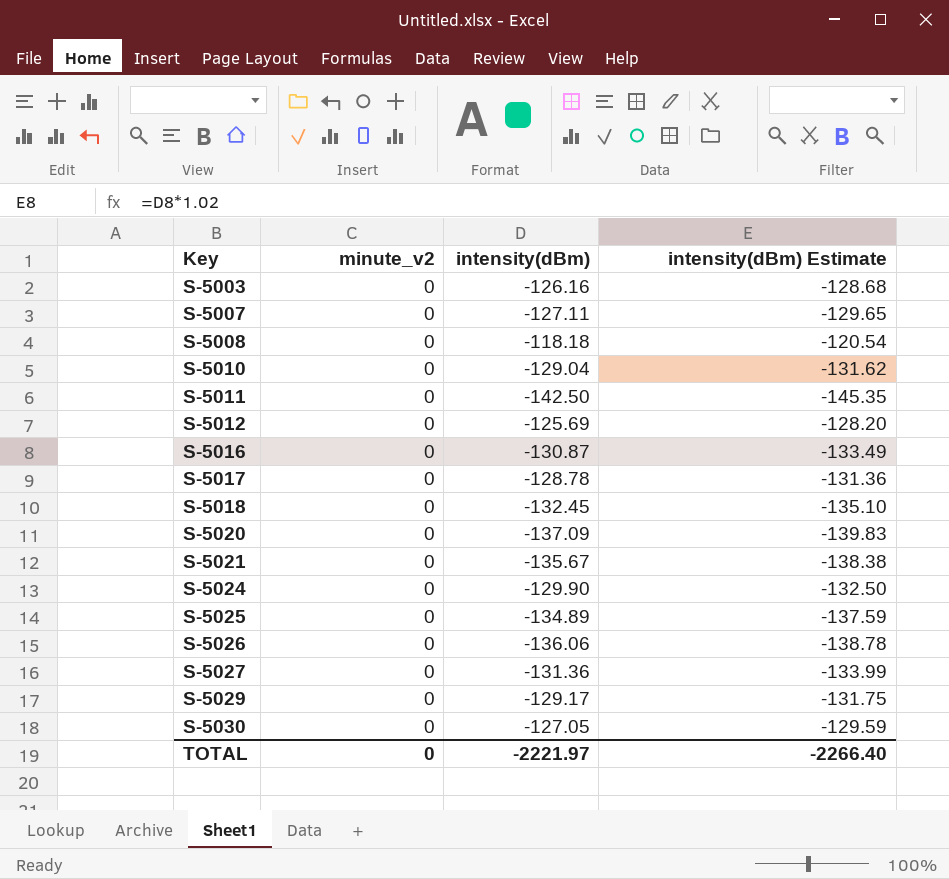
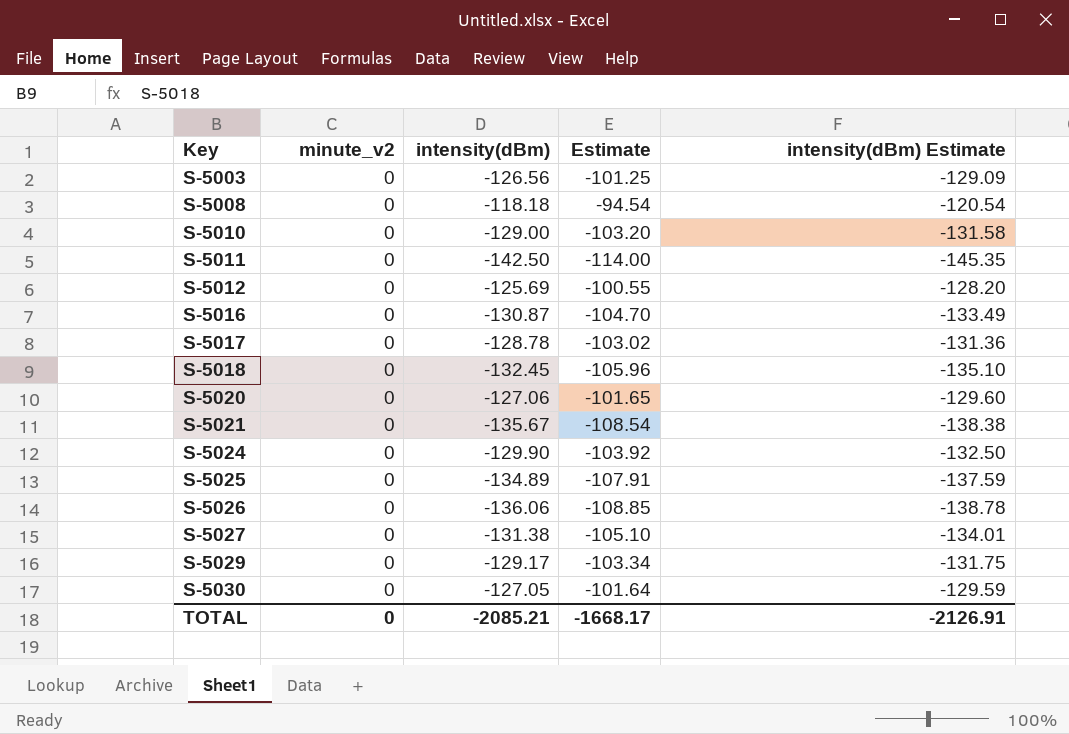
column Estimate | formula: none -> [intensity(dBm)] * 0.8
row S-5007: 0 | -127.11 | -129.65 -> none
S-5003 | intensity(dBm): -126.16 -> -126.56
S-5003 | intensity(dBm) Estimate: -128.68 -> -129.09
S-5010 | intensity(dBm): -129.04 -> -129.00
S-5010 | intensity(dBm) Estimate: -131.62 -> -131.58
S-5020 | intensity(dBm): -137.09 -> -127.06
S-5020 | intensity(dBm) Estimate: -139.83 -> -129.60
S-5027 | intensity(dBm): -131.36 -> -131.38
S-5027 | intensity(dBm) Estimate: -133.99 -> -134.01
TOTAL | intensity(dBm): -2221.97 -> -2085.21
TOTAL | intensity(dBm) Estimate: -2266.40 -> -2126.91

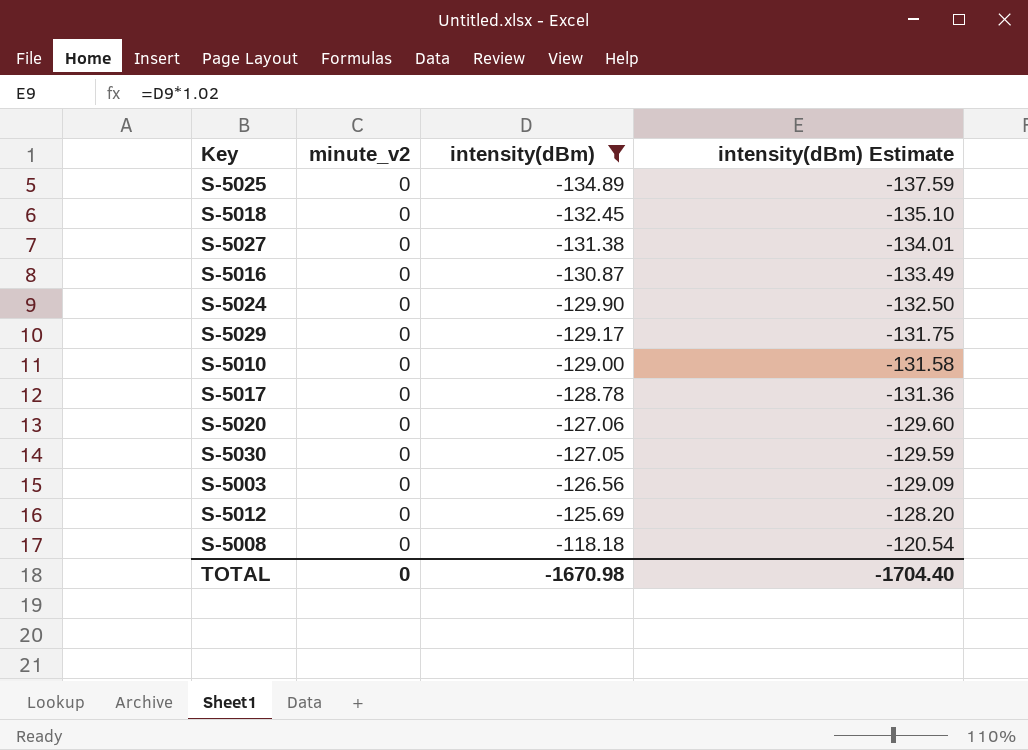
filter: none -> intensity(dBm) >= -134.89
row order: Key ascending -> intensity(dBm) ascending
column Estimate | formula: [intensity(dBm)] * 0.8 -> none
TOTAL | intensity(dBm): -2085.21 -> -1670.98
TOTAL | intensity(dBm) Estimate: -2126.91 -> -1704.40

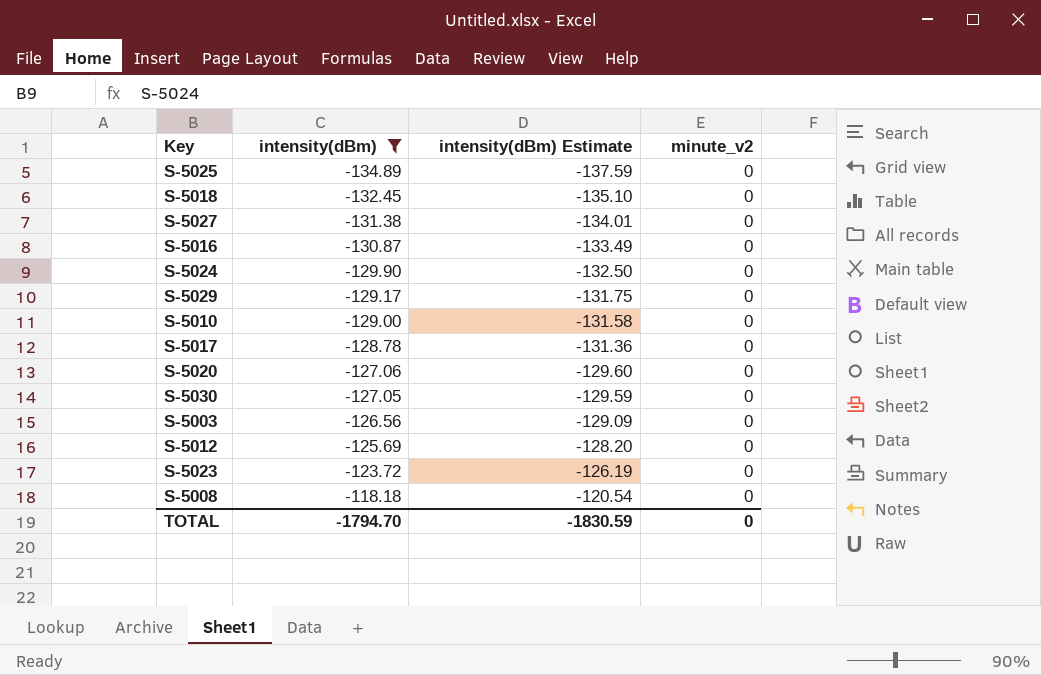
column minute_v2 | position: 2 -> 4
row S-5023: none -> -123.72 | -126.19 | 0
TOTAL | intensity(dBm): -1670.98 -> -1794.70
TOTAL | intensity(dBm) Estimate: -1704.40 -> -1830.59

